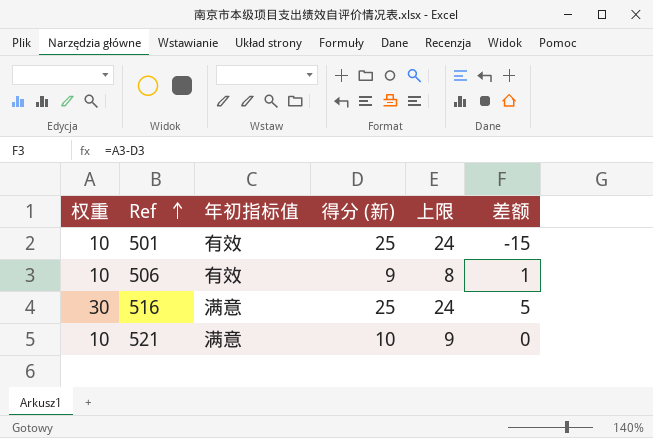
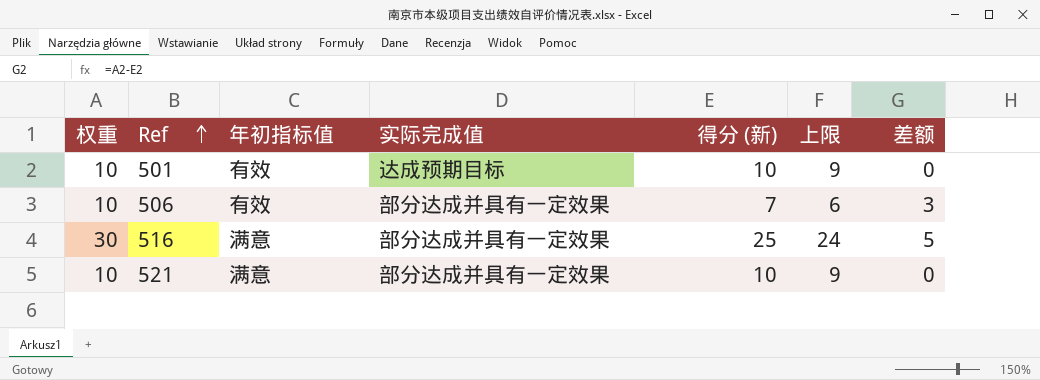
column 实际完成值 | position: none -> 4
501 | 得分 (新): 25 -> 10
501 | 上限: 24 -> 9
501 | 差额: -15 -> 0
506 | 得分 (新): 9 -> 7
506 | 上限: 8 -> 6
506 | 差额: 1 -> 3

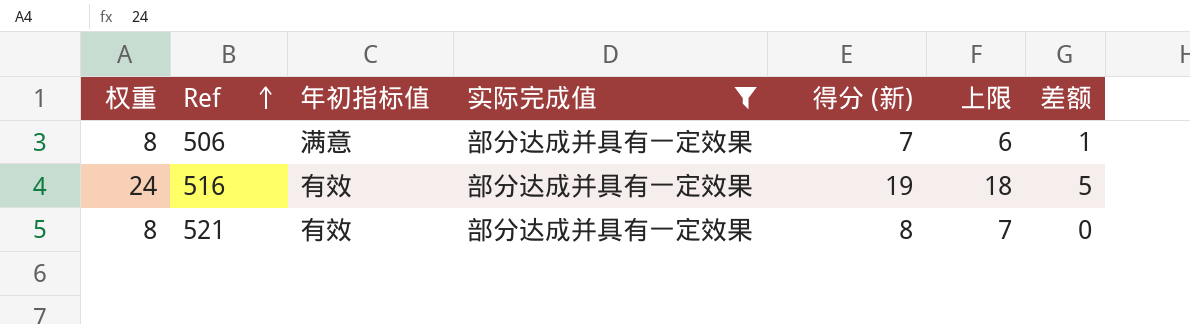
filter: none -> 实际完成值 = 部分达成并具有一定效果
506 | 权重: 10 -> 8
506 | 年初指标值: 有效 -> 满意
506 | 差额: 3 -> 1
516 | 权重: 30 -> 24
516 | 年初指标值: 满意 -> 有效
516 | 得分 (新): 25 -> 19
516 | 上限: 24 -> 18
521 | 权重: 10 -> 8
521 | 年初指标值: 满意 -> 有效
521 | 得分 (新): 10 -> 8
521 | 上限: 9 -> 7

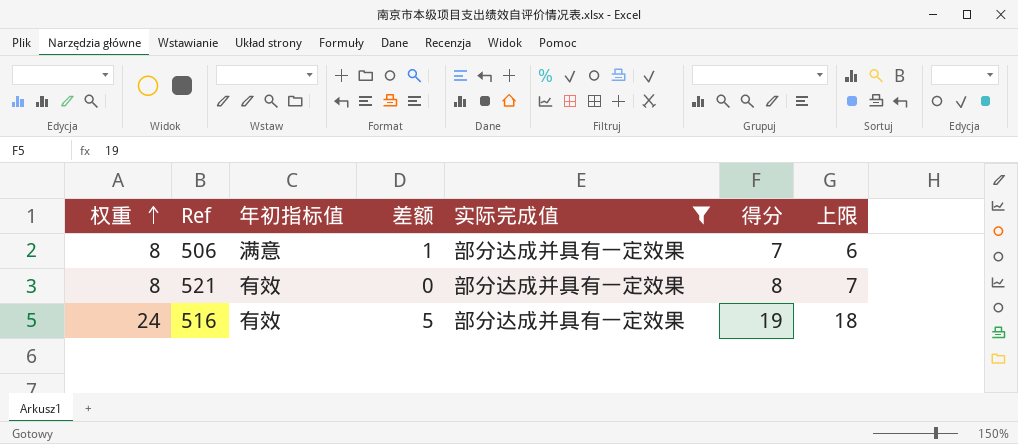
row order: Ref ascending -> 权重 ascending
column 差额 | position: 7 -> 4
column name: 得分 (新) -> 得分

